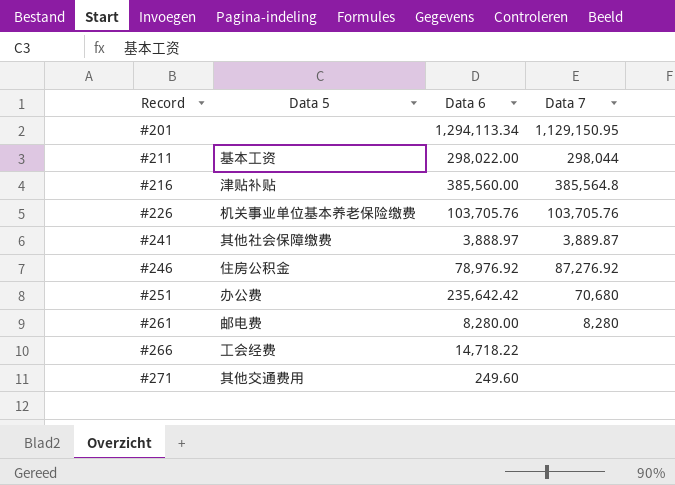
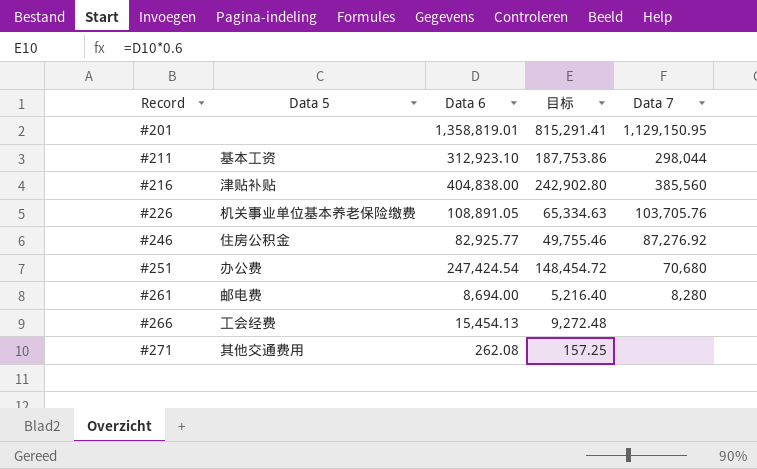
column 目标 | formula: none -> [Data 6] * 0.6
row #241: 其他社会保障缴费 | 3,888.97 | 3,889.87 -> none
#201 | Data 6: 1,294,113.34 -> 1,358,819.01
#211 | Data 6: 298,022.00 -> 312,923.10
#216 | Data 6: 385,560.00 -> 404,838.00
#216 | Data 7: 385,564.8 -> 385,560
#226 | Data 6: 103,705.76 -> 108,891.05
#246 | Data 6: 78,976.92 -> 82,925.77
#251 | Data 6: 235,642.42 -> 247,424.54
#261 | Data 6: 8,280.00 -> 8,694.00
#266 | Data 6: 14,718.22 -> 15,454.13
#271 | Data 6: 249.60 -> 262.08

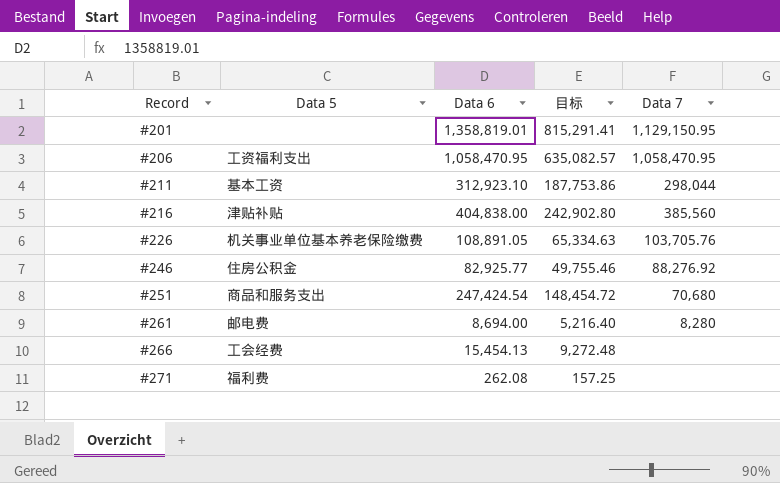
row #206: none -> 工资福利支出 | 1,058,470.95 | 635,082.57 | 1,058,470.95
#246 | Data 7: 87,276.92 -> 88,276.92
#251 | Data 5: 办公费 -> 商品和服务支出
#271 | Data 5: 其他交通费用 -> 福利费

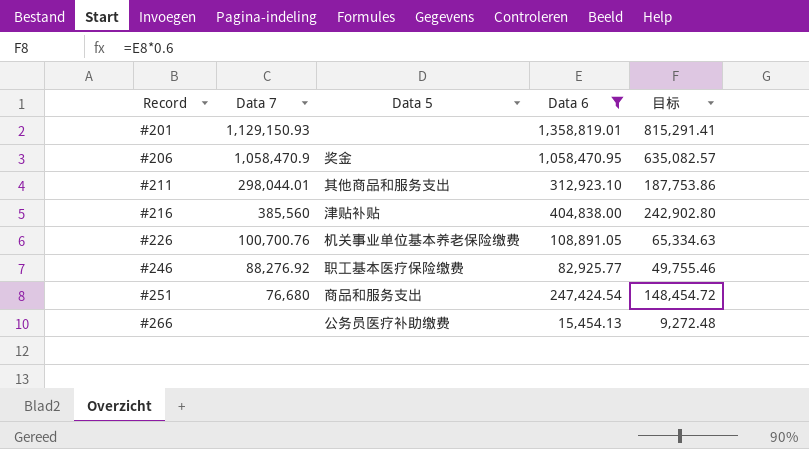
filter: none -> Data 6 >= 15,454.13
column Data 7 | position: 5 -> 2
#201 | Data 7: 1,129,150.95 -> 1,129,150.93
#206 | Data 7: 1,058,470.95 -> 1,058,470.9
#206 | Data 5: 工资福利支出 -> 奖金
#211 | Data 7: 298,044 -> 298,044.01
#211 | Data 5: 基本工资 -> 其他商品和服务支出
#226 | Data 7: 103,705.76 -> 100,700.76
#246 | Data 5: 住房公积金 -> 职工基本医疗保险缴费
#251 | Data 7: 70,680 -> 76,680
#266 | Data 5: 工会经费 -> 公务员医疗补助缴费

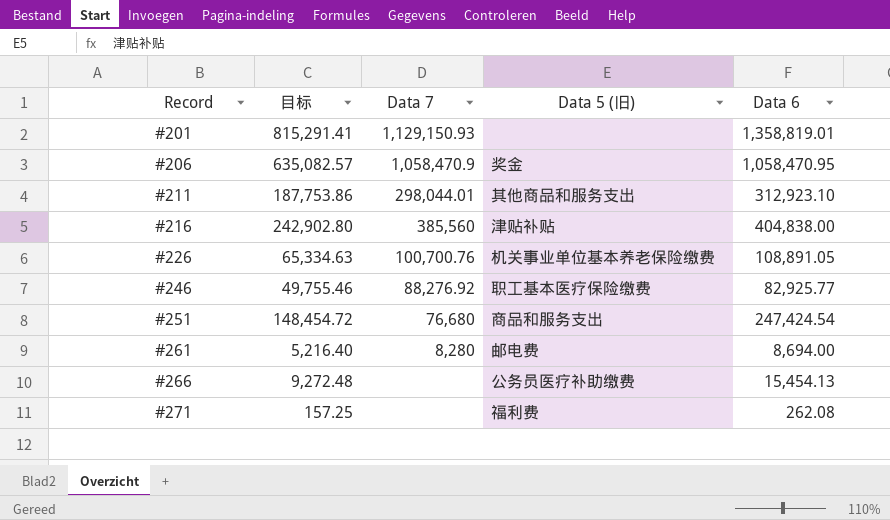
filter: Data 6 >= 15,454.13 -> none
column 目标 | position: 5 -> 2
column name: Data 5 -> Data 5 (旧)

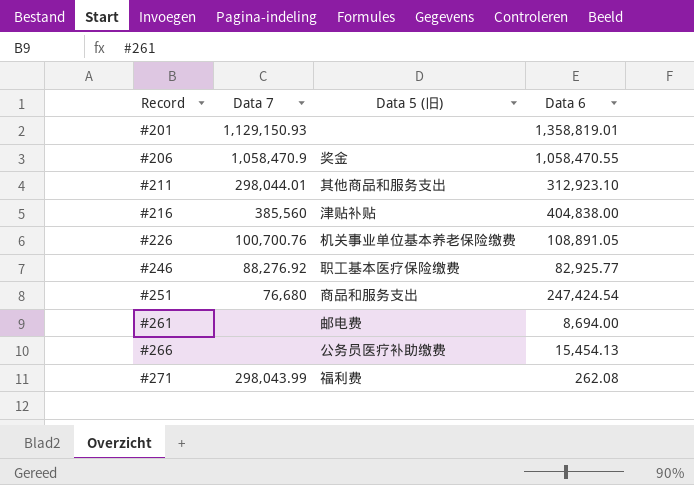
column 目标 | formula: [Data 6] * 0.6 -> none
#206 | Data 6: 1,058,470.95 -> 1,058,470.55
#261 | Data 7: 8,280 -> none
#271 | Data 7: none -> 298,043.99

